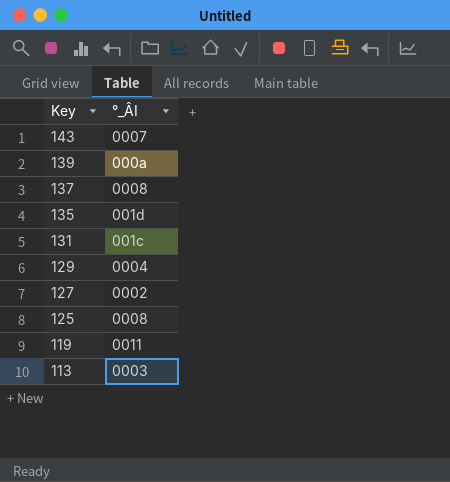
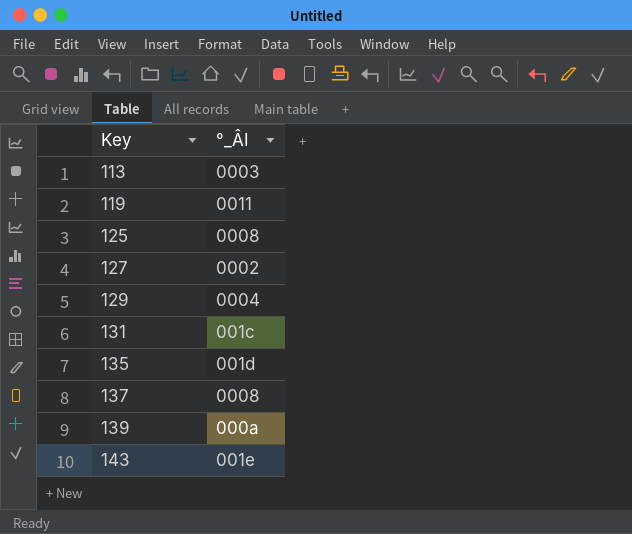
row order: Key descending -> Key ascending
143 | °_ÂI: 0007 -> 001e

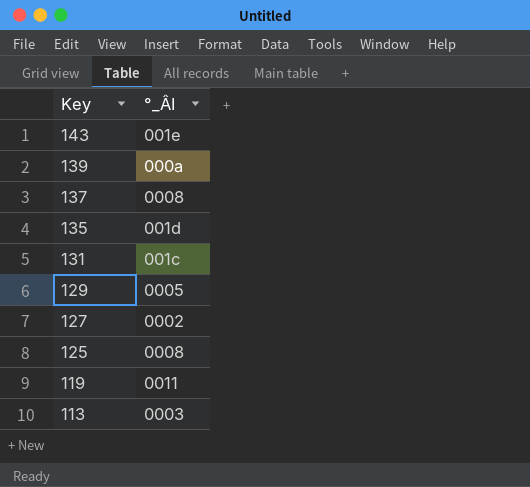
row order: Key ascending -> Key descending
129 | °_ÂI: 0004 -> 0005

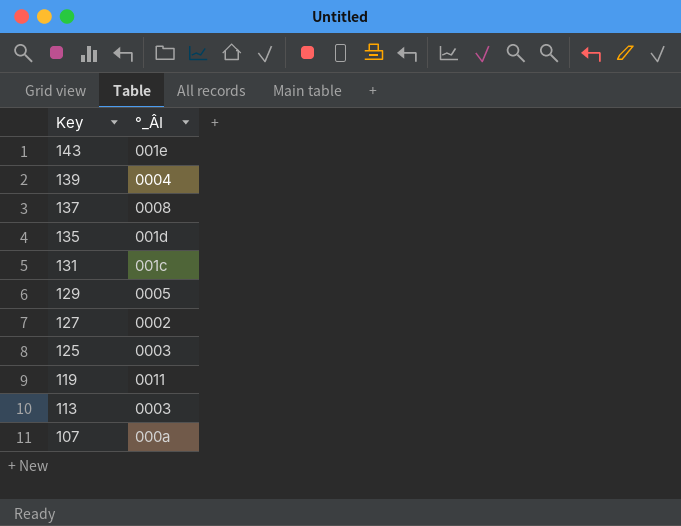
139 | °_ÂI: 000a -> 0004
125 | °_ÂI: 0008 -> 0003
row 107: none -> 000a

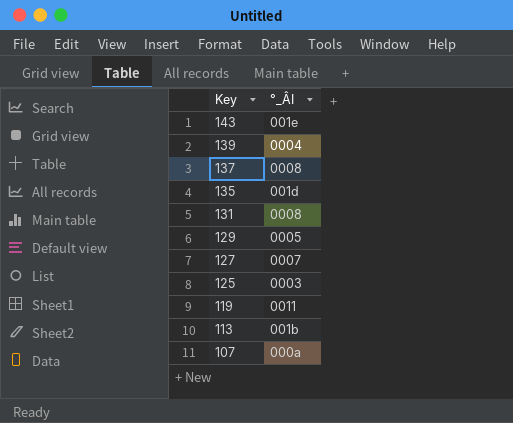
131 | °_ÂI: 001c -> 0008
127 | °_ÂI: 0002 -> 0007
113 | °_ÂI: 0003 -> 001b

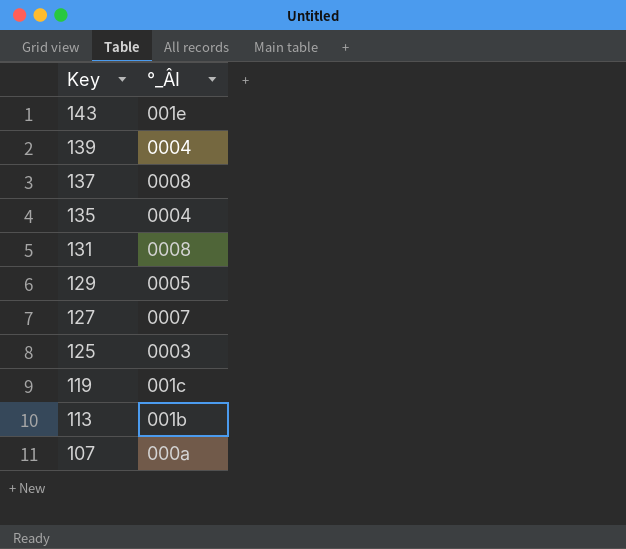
135 | °_ÂI: 001d -> 0004
119 | °_ÂI: 0011 -> 001c

